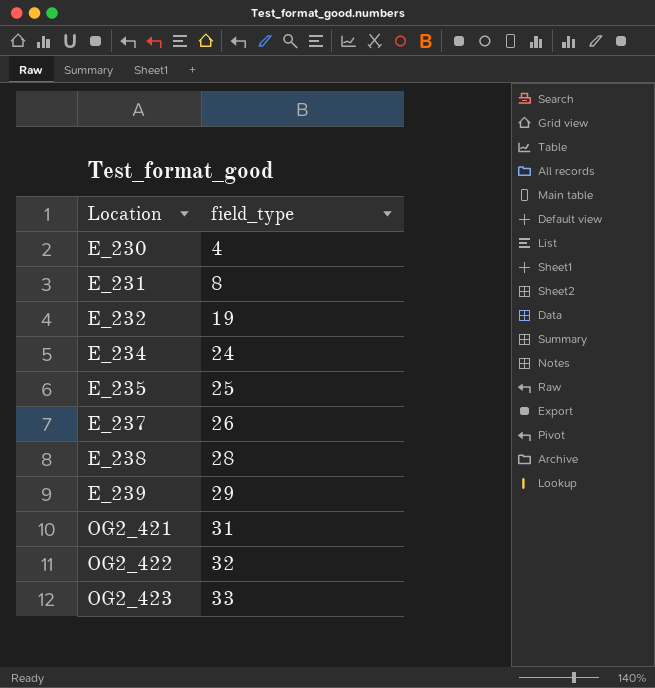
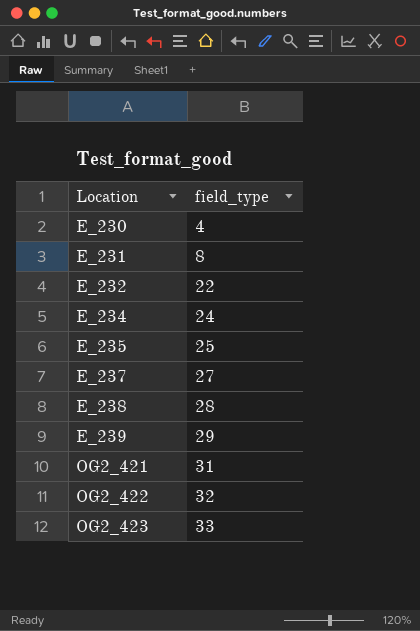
E_232 | field_type: 19 -> 22
E_237 | field_type: 26 -> 27

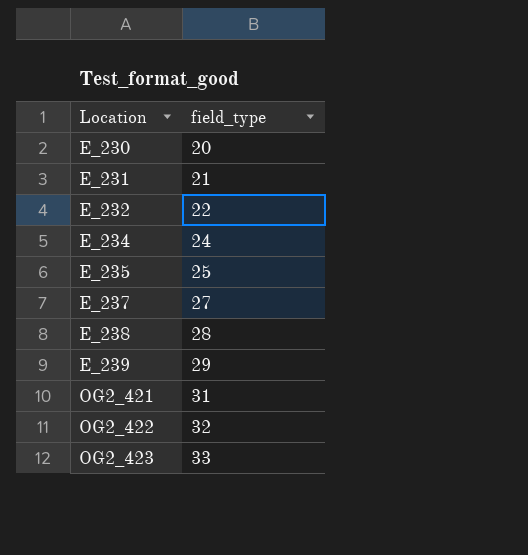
E_230 | field_type: 4 -> 20
E_231 | field_type: 8 -> 21

